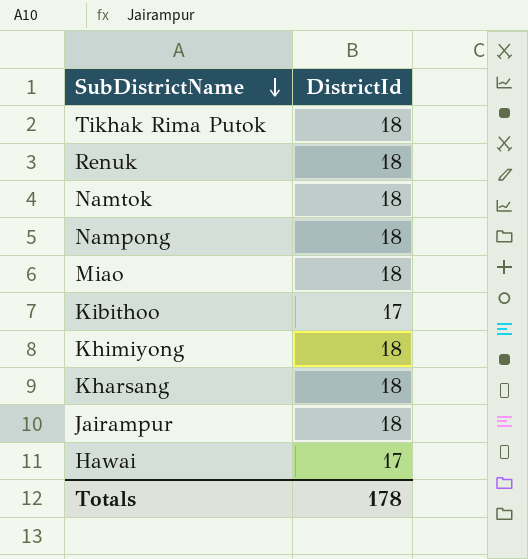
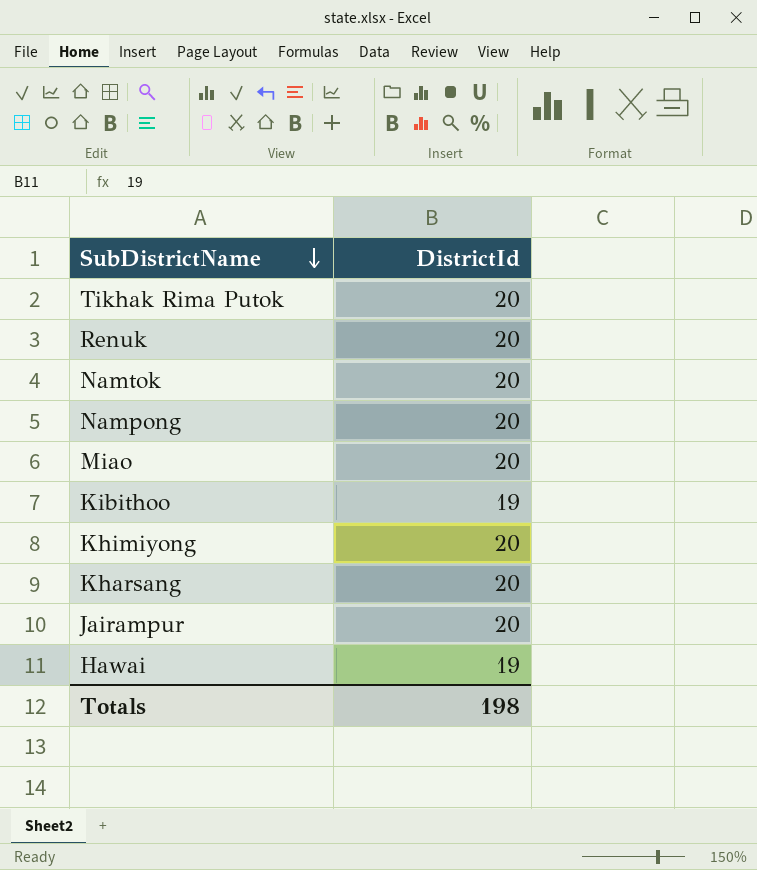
Tikhak Rima Putok | DistrictId: 18 -> 20
Renuk | DistrictId: 18 -> 20
Namtok | DistrictId: 18 -> 20
Nampong | DistrictId: 18 -> 20
Miao | DistrictId: 18 -> 20
Kibithoo | DistrictId: 17 -> 19
Khimiyong | DistrictId: 18 -> 20
Kharsang | DistrictId: 18 -> 20
Jairampur | DistrictId: 18 -> 20
Hawai | DistrictId: 17 -> 19
Totals | DistrictId: 178 -> 198

